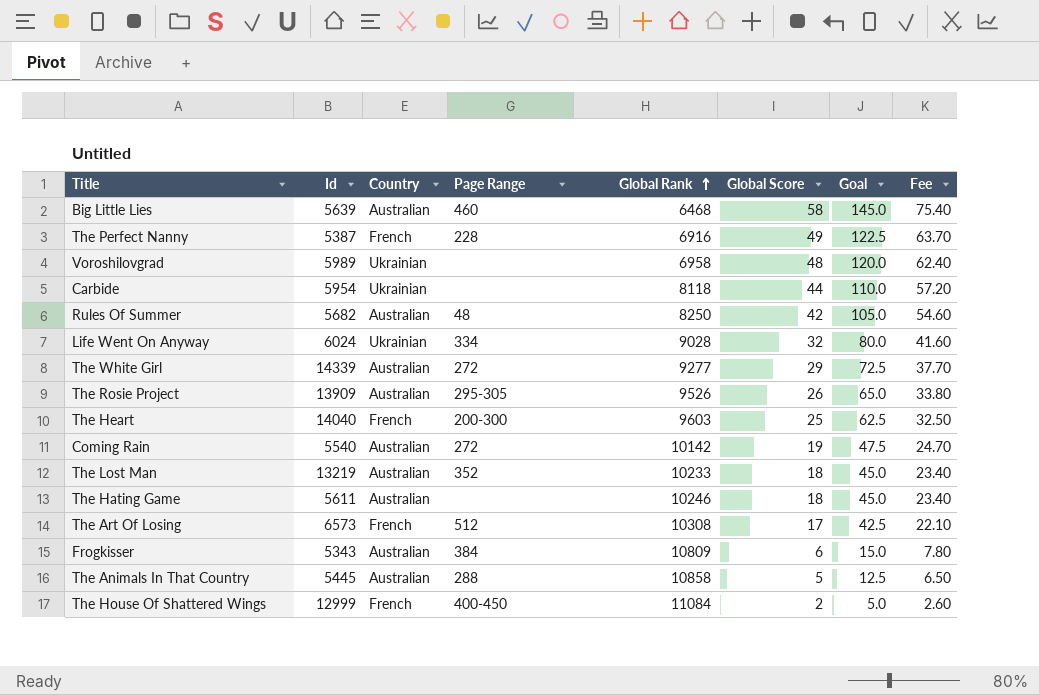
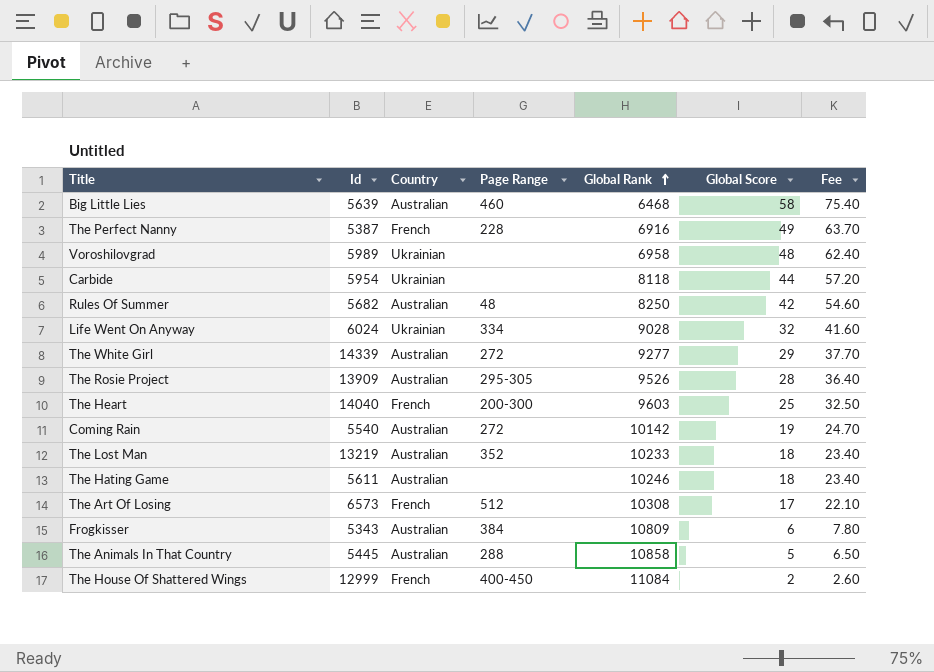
column Goal | formula: [Global Score] * 2.5 -> none
The Rosie Project | Global Score: 26 -> 28
The Rosie Project | Fee: 33.80 -> 36.40

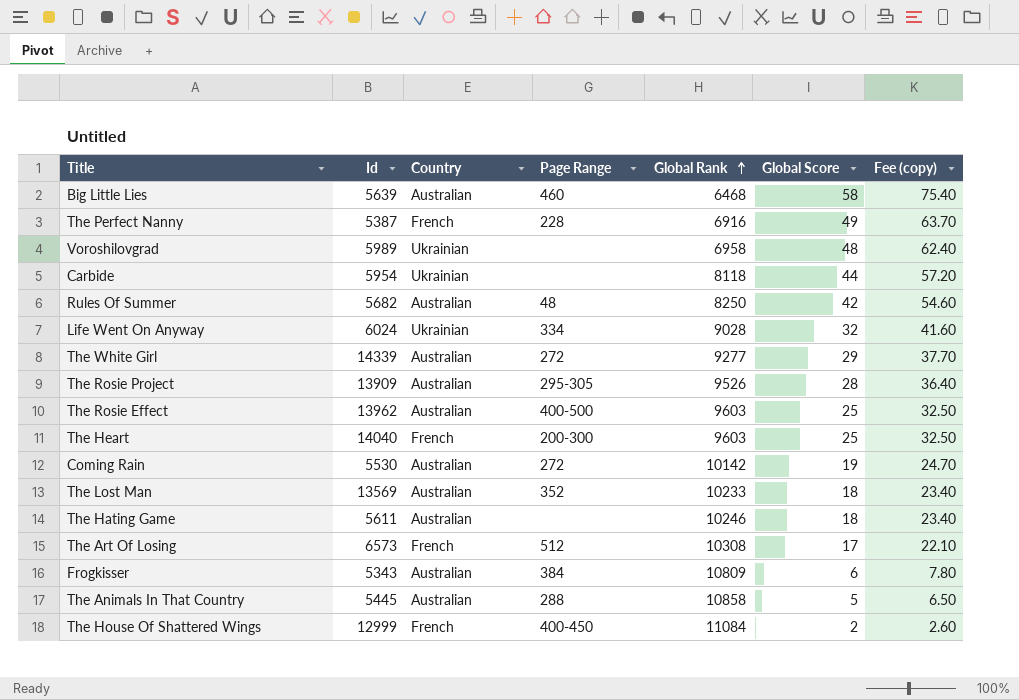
column name: Fee -> Fee (copy)
row The Rosie Effect: none -> 13962 | Australian | 400-500 | 9603 | 25 | 32.50
Coming Rain | Id: 5540 -> 5530
The Lost Man | Id: 13219 -> 13569

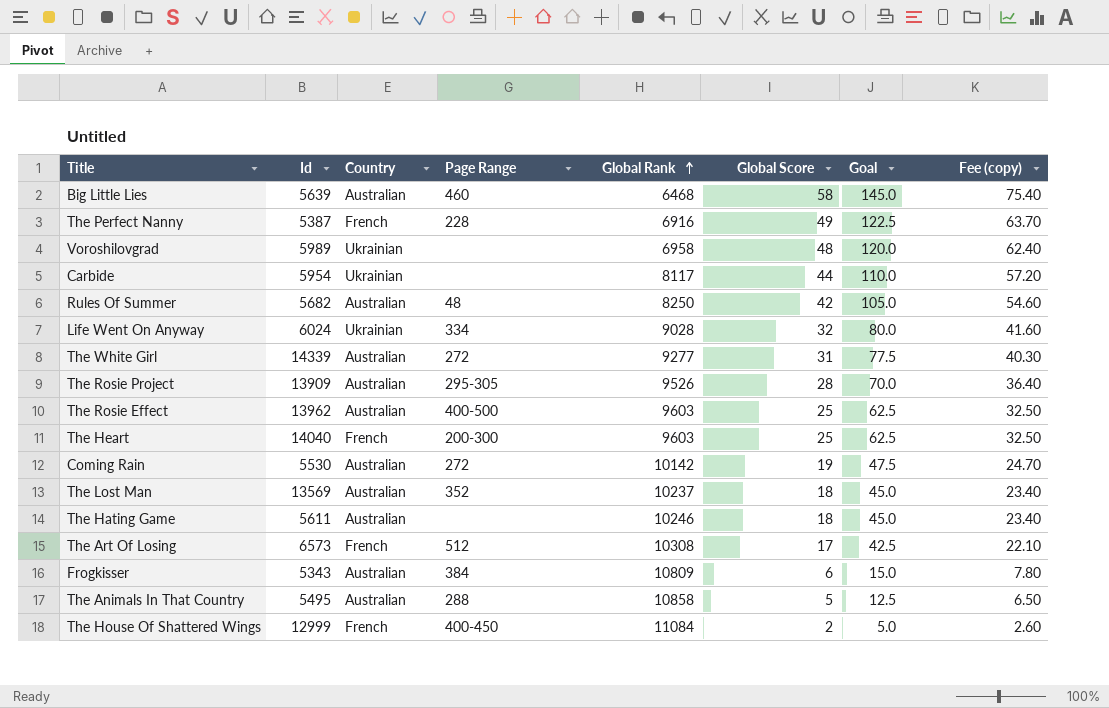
column Goal | formula: none -> [Global Score] * 2.5
Carbide | Global Rank: 8118 -> 8117
The White Girl | Global Score: 29 -> 31
The White Girl | Fee (copy): 37.70 -> 40.30
The Lost Man | Global Rank: 10233 -> 10237
The Animals In That Country | Id: 5445 -> 5495

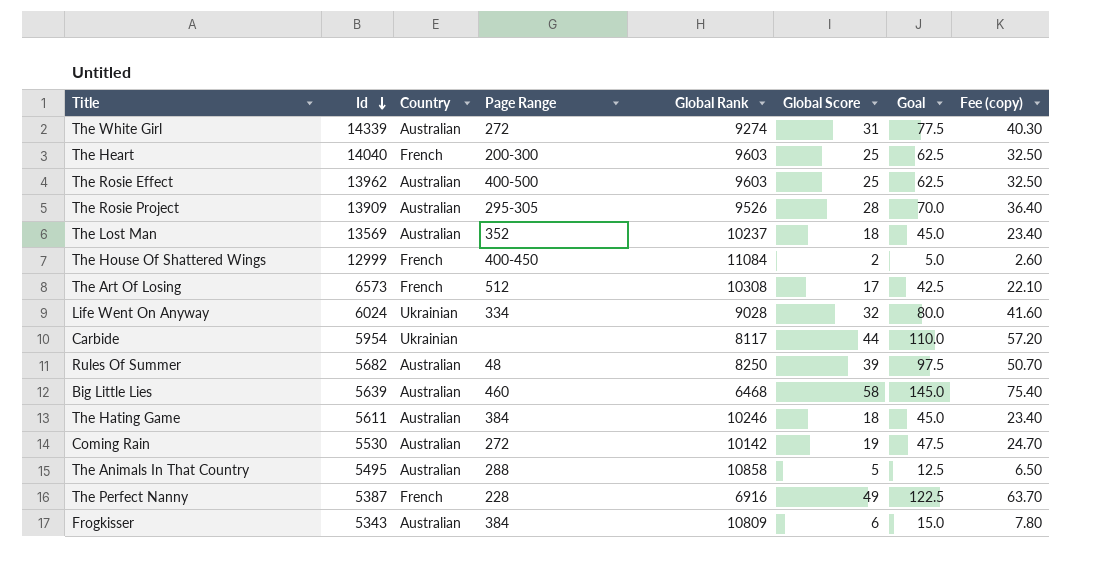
row order: Global Rank ascending -> Id descending
row Voroshilovgrad: 5989 | Ukrainian | none | 6958 | 48 | 120.0 | 62.40 -> none
The White Girl | Global Rank: 9277 -> 9274
Rules Of Summer | Global Score: 42 -> 39
Rules Of Summer | Goal: 105.0 -> 97.5
Rules Of Summer | Fee (copy): 54.60 -> 50.70
The Hating Game | Page Range: none -> 384

